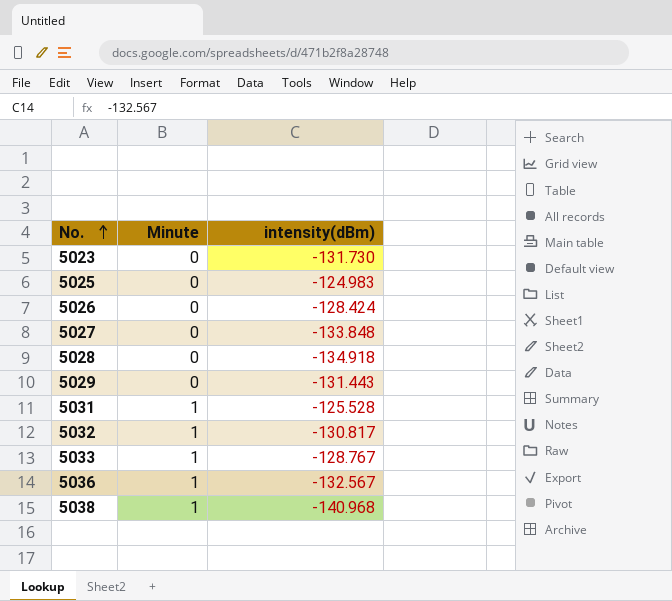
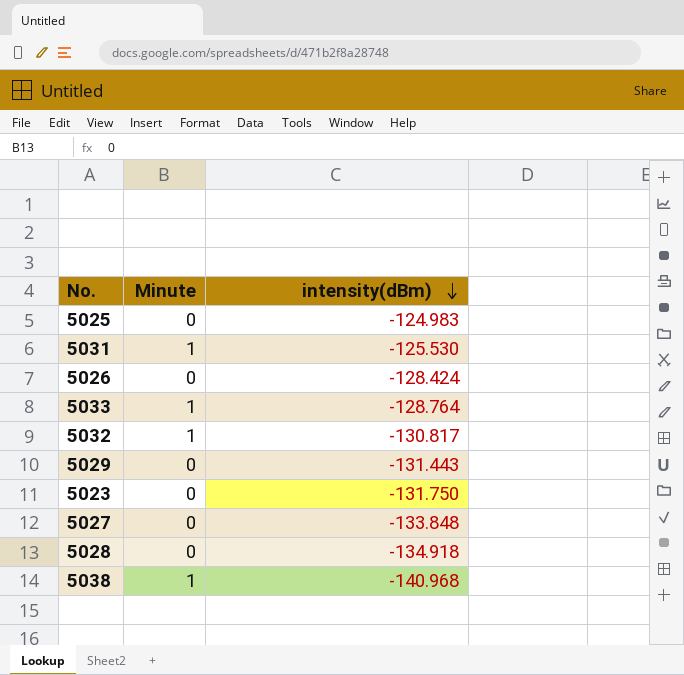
row order: No. ascending -> intensity(dBm) descending
row 5036: 1 | -132.567 -> none
5031 | intensity(dBm): -125.528 -> -125.530
5033 | intensity(dBm): -128.767 -> -128.764
5023 | intensity(dBm): -131.730 -> -131.750

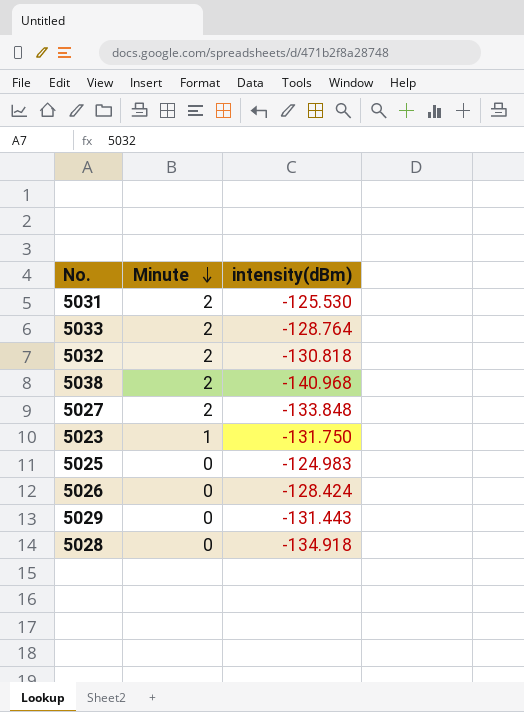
row order: intensity(dBm) descending -> Minute descending
5031 | Minute: 1 -> 2
5033 | Minute: 1 -> 2
5032 | Minute: 1 -> 2
5032 | intensity(dBm): -130.817 -> -130.818
5038 | Minute: 1 -> 2
5027 | Minute: 0 -> 2
5023 | Minute: 0 -> 1

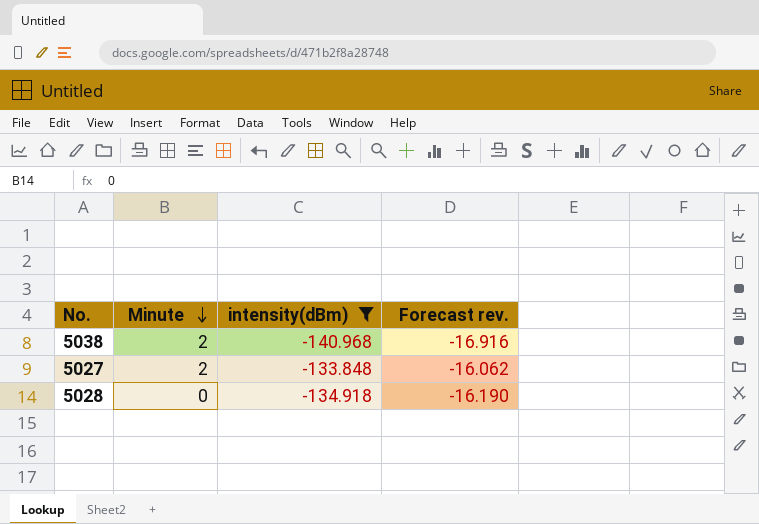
filter: none -> intensity(dBm) <= -133.848
column Forecast rev. | formula: none -> [intensity(dBm)] * 0.12

